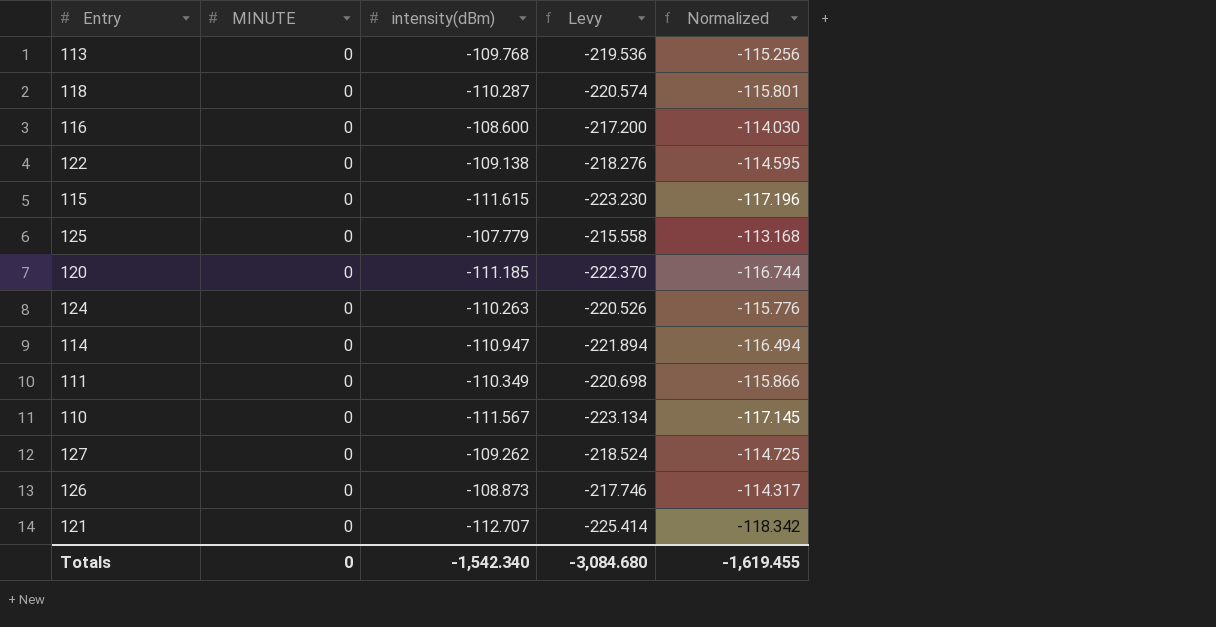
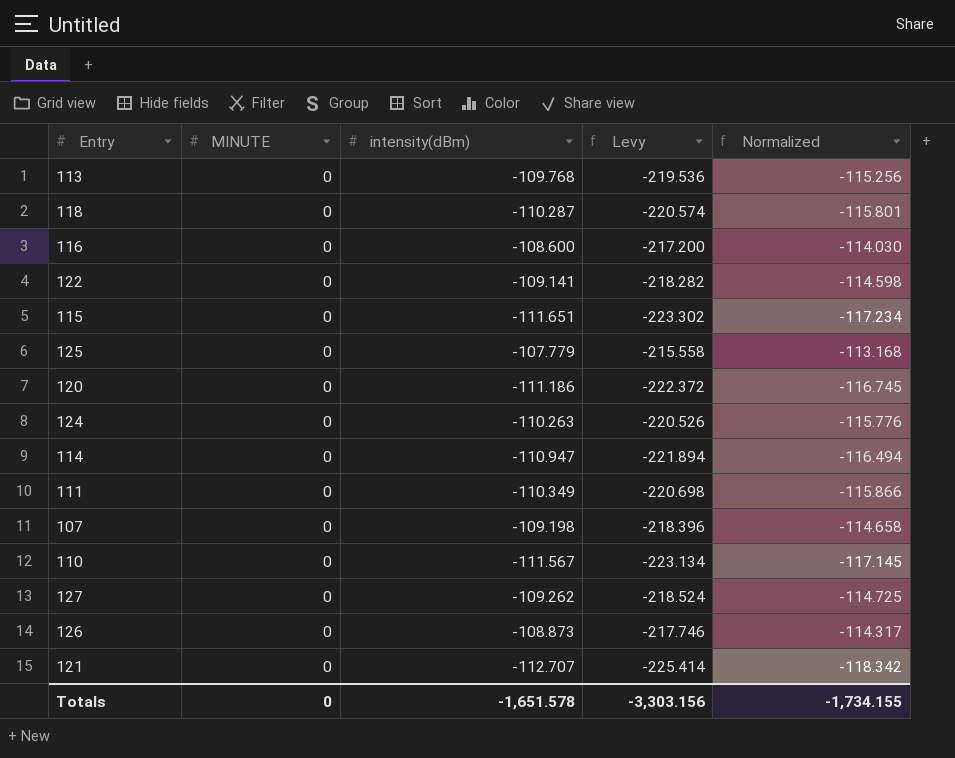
122 | intensity(dBm): -109.138 -> -109.141
122 | Levy: -218.276 -> -218.282
122 | Normalized: -114.595 -> -114.598
115 | intensity(dBm): -111.615 -> -111.651
115 | Levy: -223.230 -> -223.302
115 | Normalized: -117.196 -> -117.234
120 | intensity(dBm): -111.185 -> -111.186
120 | Levy: -222.370 -> -222.372
120 | Normalized: -116.744 -> -116.745
row 107: none -> 0 | -109.198 | -218.396 | -114.658
Totals | intensity(dBm): -1,542.340 -> -1,651.578
Totals | Levy: -3,084.680 -> -3,303.156
Totals | Normalized: -1,619.455 -> -1,734.155

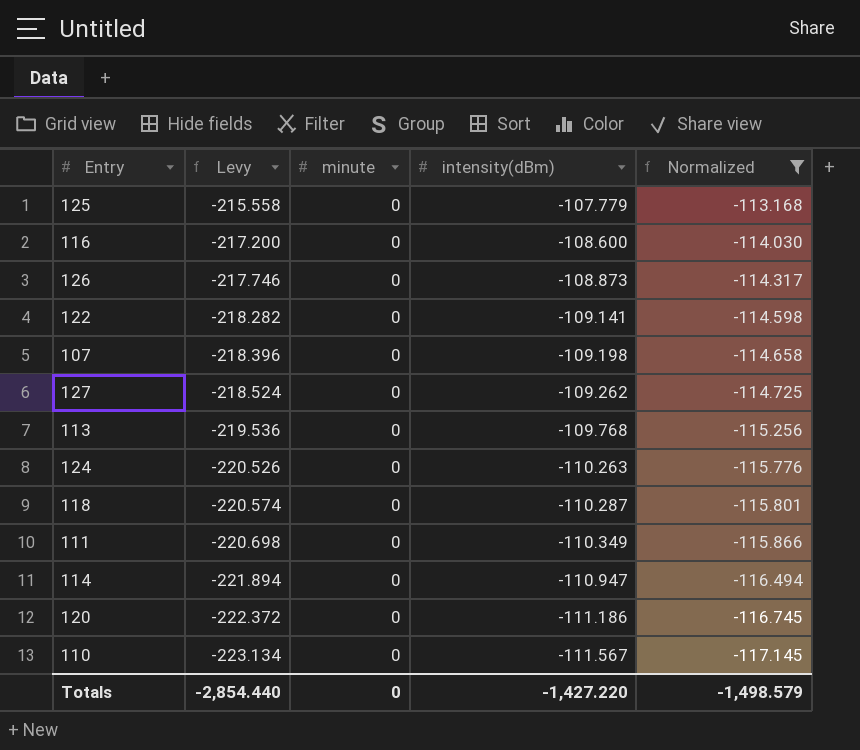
filter: none -> Normalized >= -117.145
row order: none -> Levy descending
column Levy | position: 4 -> 2
column name: MINUTE -> minute
Totals | Levy: -3,303.156 -> -2,854.440
Totals | intensity(dBm): -1,651.578 -> -1,427.220
Totals | Normalized: -1,734.155 -> -1,498.579

